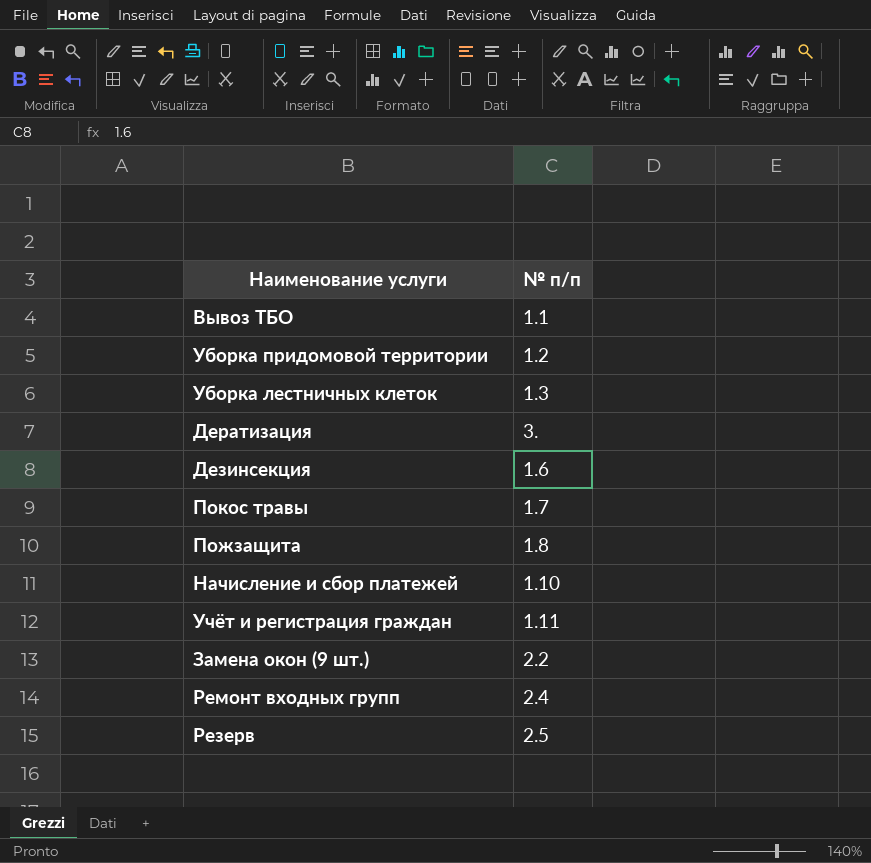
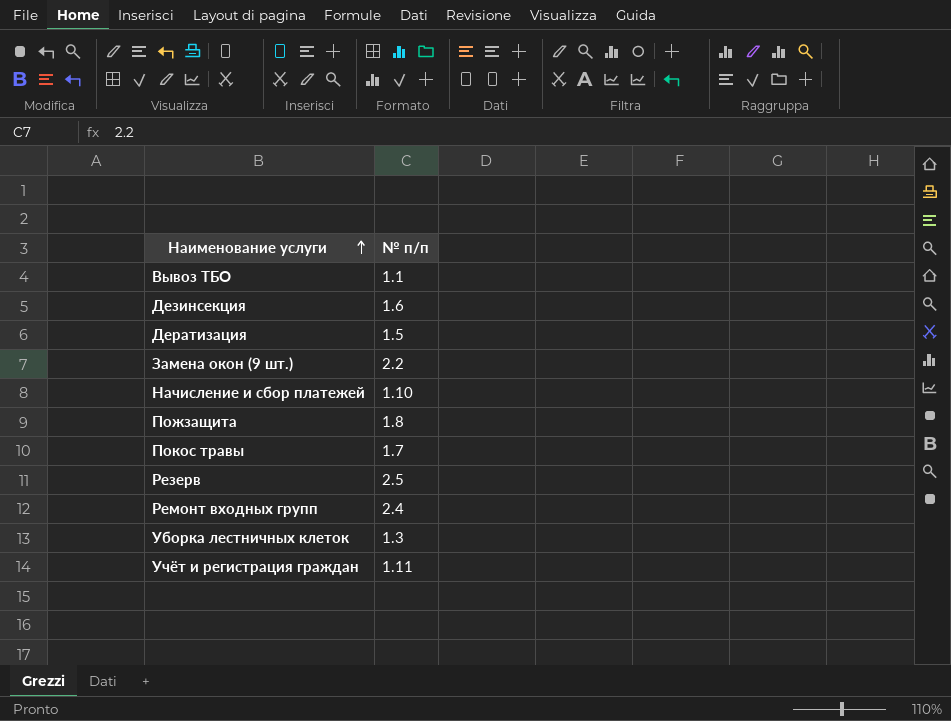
row order: none -> Наименование услуги ascending
row Уборка придомовой территории: 1.2 -> none
Дератизация | № п/п: 3. -> 1.5

